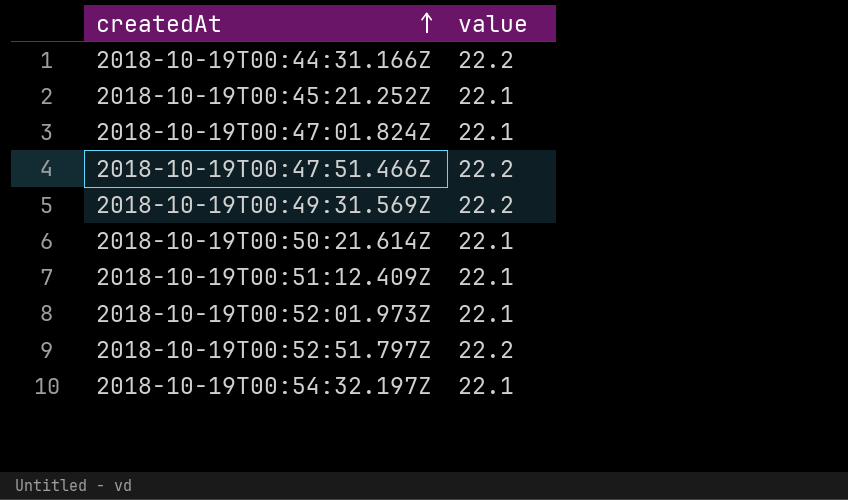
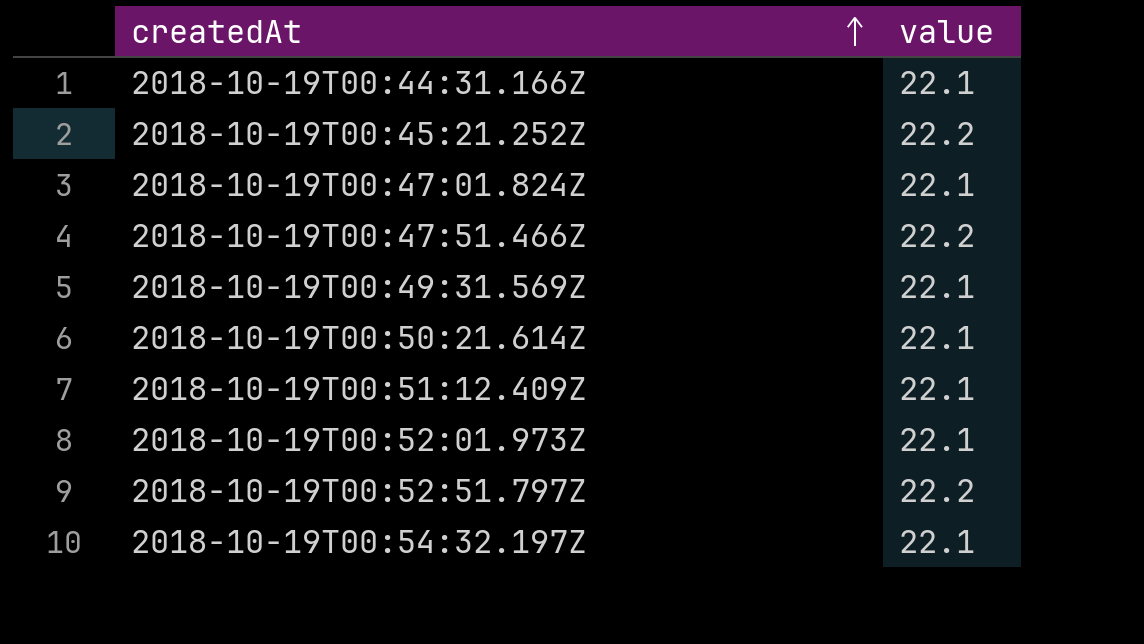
2018-10-19T00:44:31.166Z | value: 22.2 -> 22.1
2018-10-19T00:45:21.252Z | value: 22.1 -> 22.2
2018-10-19T00:49:31.569Z | value: 22.2 -> 22.1

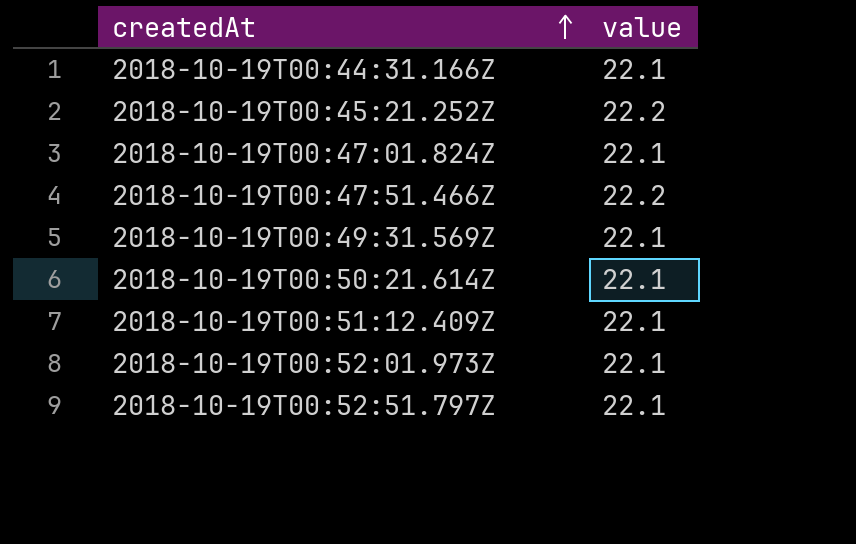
row 2018-10-19T00:54:32.197Z: 22.1 -> none
2018-10-19T00:52:51.797Z | value: 22.2 -> 22.1

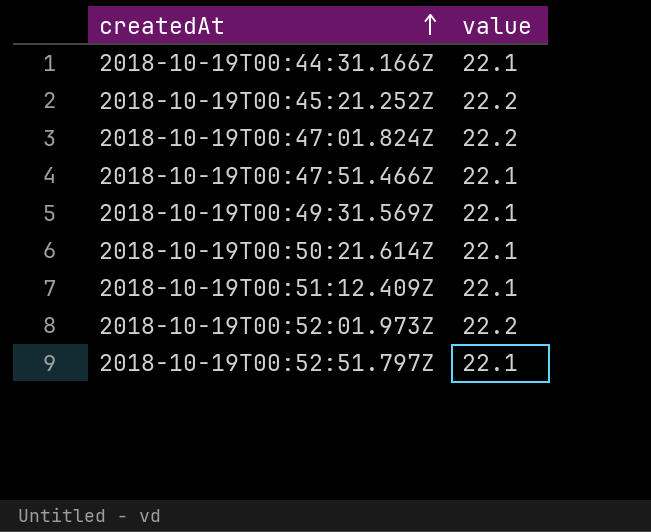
2018-10-19T00:47:01.824Z | value: 22.1 -> 22.2
2018-10-19T00:47:51.466Z | value: 22.2 -> 22.1
2018-10-19T00:52:01.973Z | value: 22.1 -> 22.2

